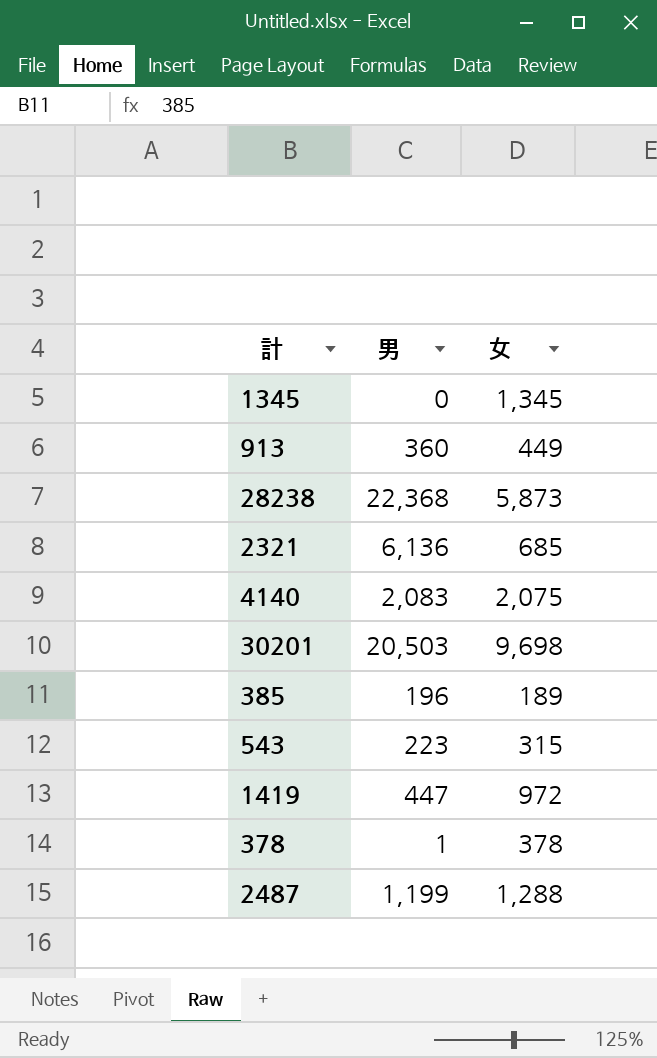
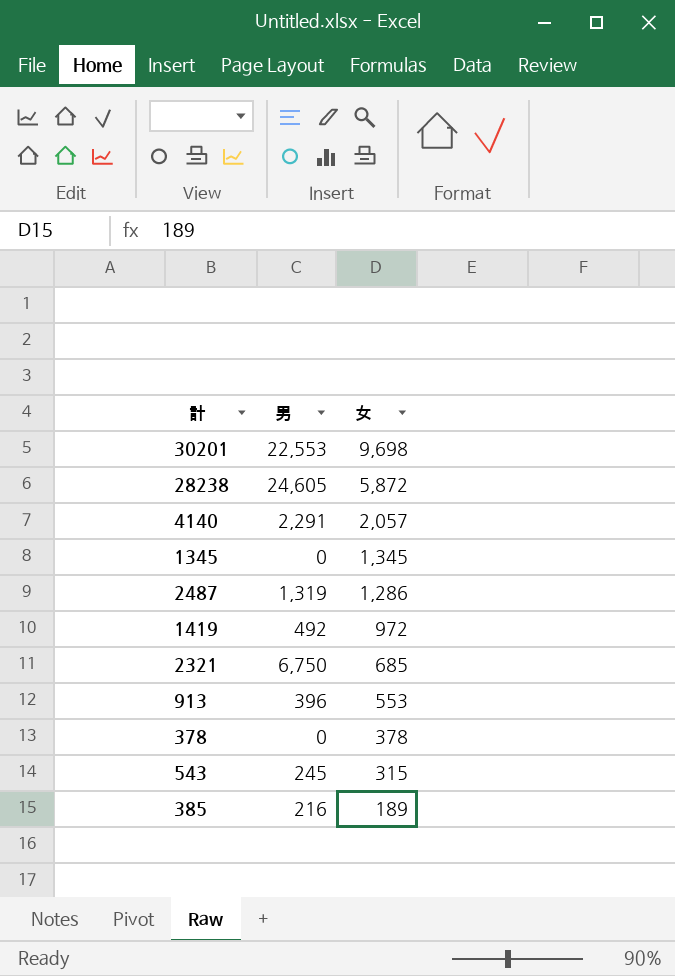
row order: none -> 女 descending
30201 | 男: 20,503 -> 22,553
28238 | 男: 22,368 -> 24,605
28238 | 女: 5,873 -> 5,872
4140 | 男: 2,083 -> 2,291
4140 | 女: 2,075 -> 2,057
2487 | 男: 1,199 -> 1,319
2487 | 女: 1,288 -> 1,286
1419 | 男: 447 -> 492
2321 | 男: 6,136 -> 6,750
913 | 男: 360 -> 396
913 | 女: 449 -> 553
378 | 男: 1 -> 0
543 | 男: 223 -> 245
385 | 男: 196 -> 216

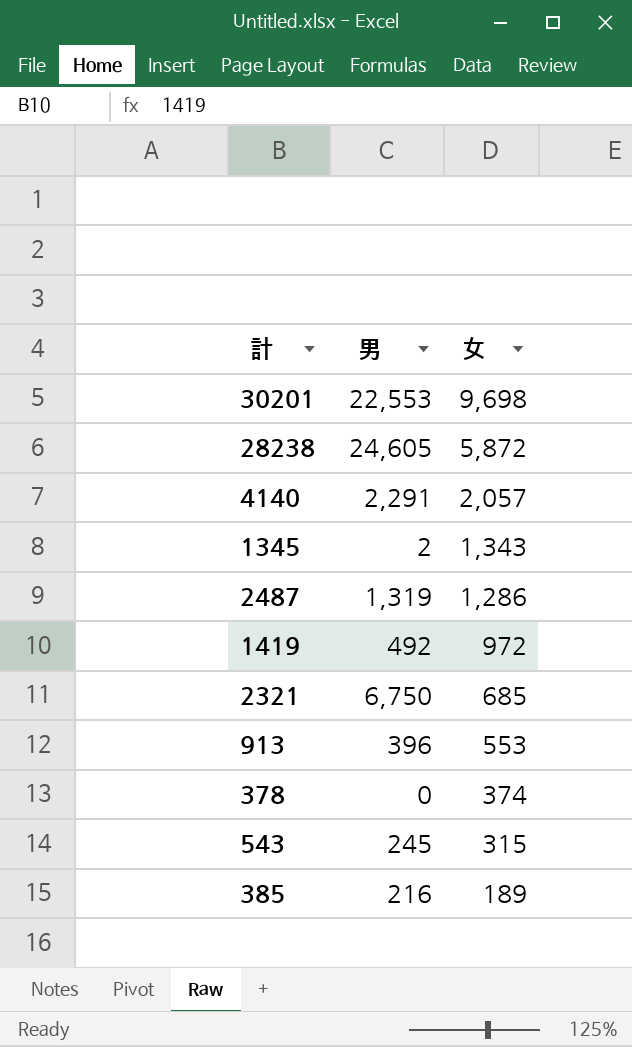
1345 | 男: 0 -> 2
1345 | 女: 1,345 -> 1,343
378 | 女: 378 -> 374

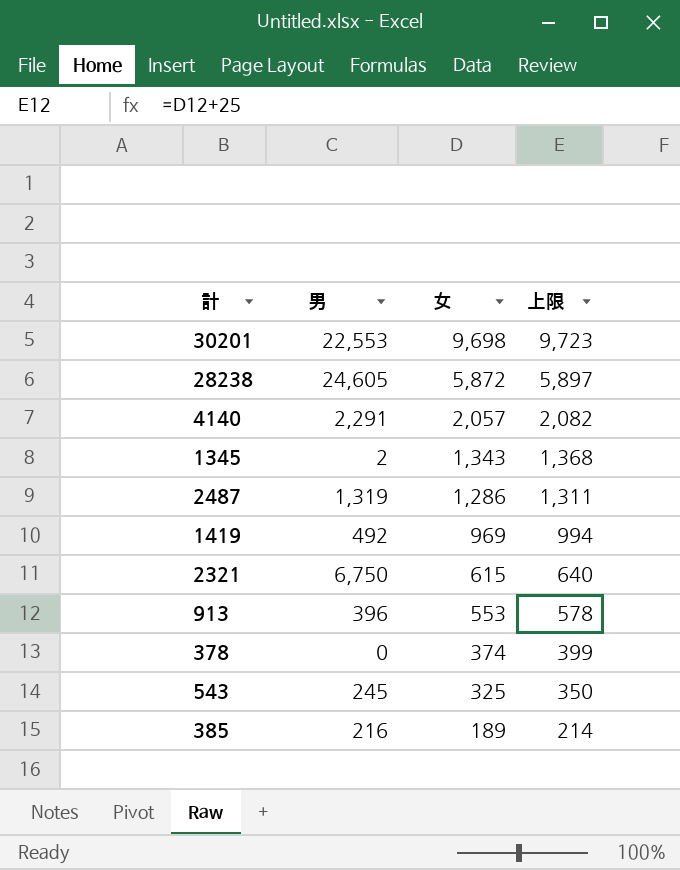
column 上限 | formula: none -> [女] + 25
1419 | 女: 972 -> 969
2321 | 女: 685 -> 615
543 | 女: 315 -> 325

